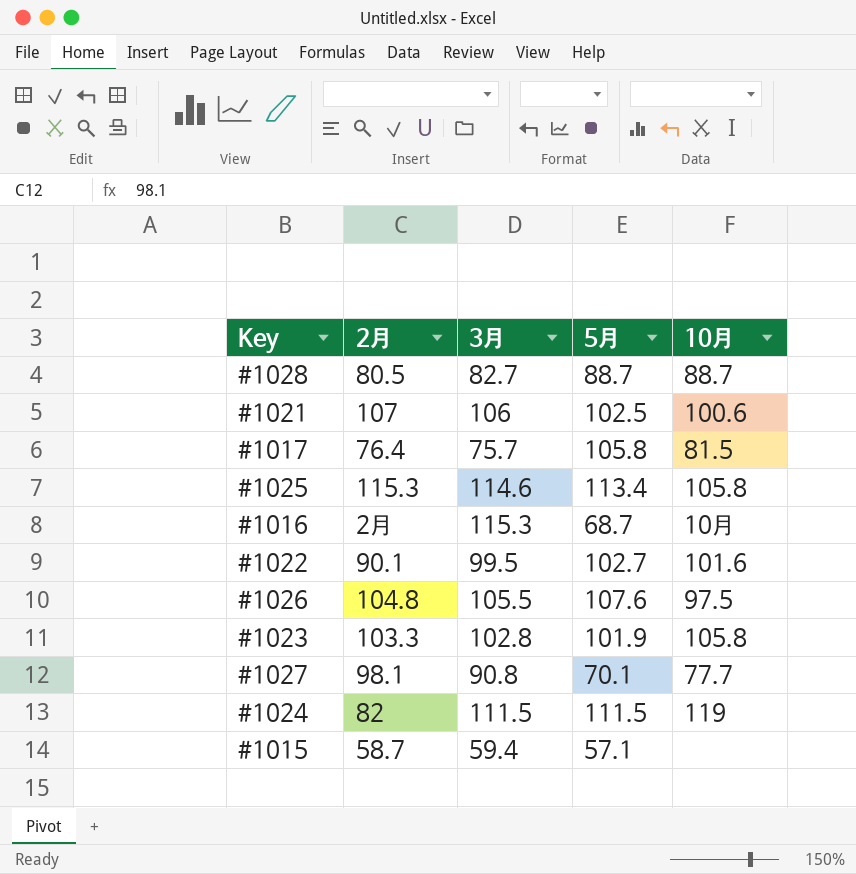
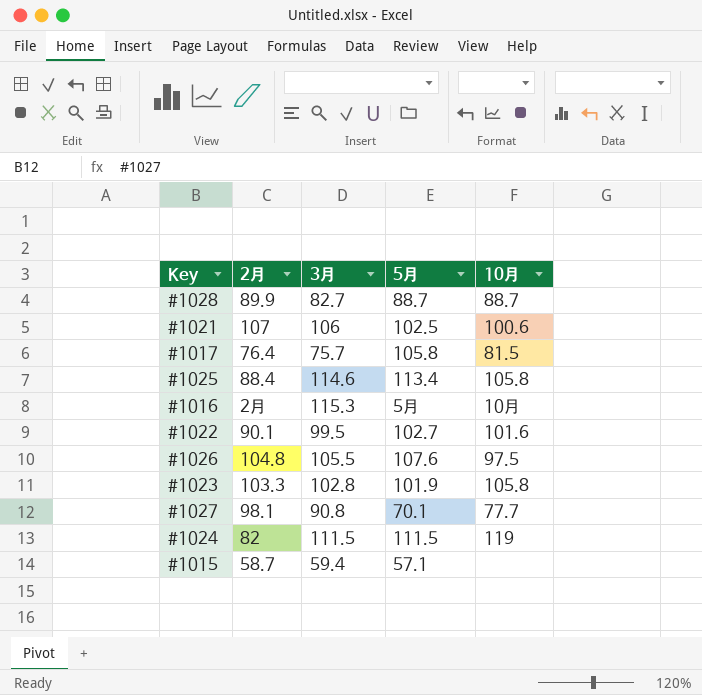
#1028 | 2月: 80.5 -> 89.9
#1025 | 2月: 115.3 -> 88.4
#1016 | 5月: 68.7 -> 5月

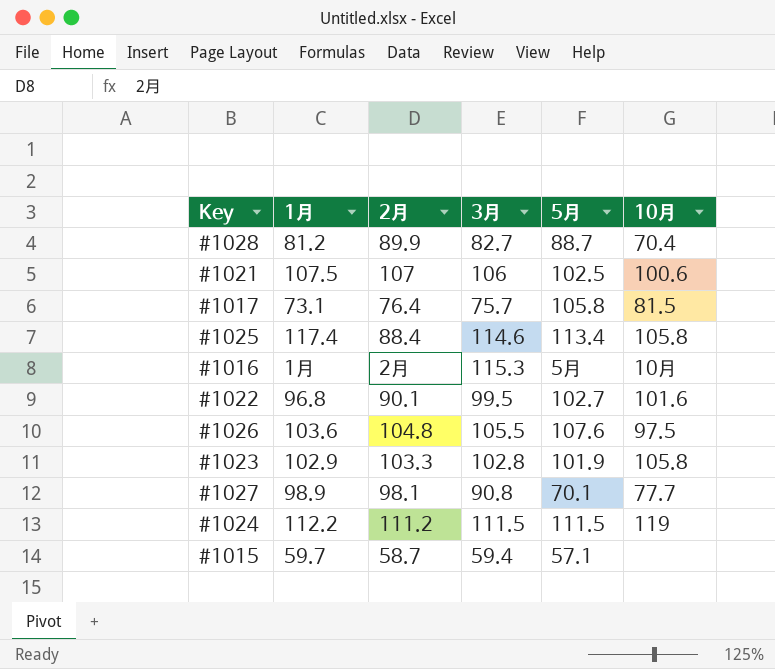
column 1月 | position: none -> 2
#1028 | 10月: 88.7 -> 70.4
#1024 | 2月: 82 -> 111.2

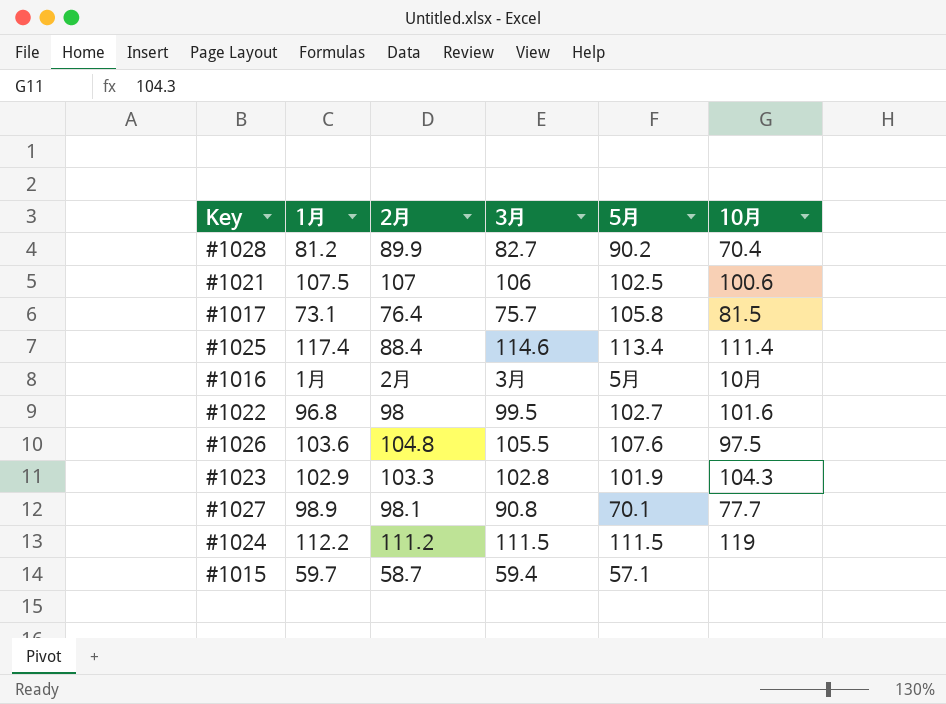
#1028 | 5月: 88.7 -> 90.2
#1025 | 10月: 105.8 -> 111.4
#1016 | 3月: 115.3 -> 3月
#1022 | 2月: 90.1 -> 98
#1023 | 10月: 105.8 -> 104.3

